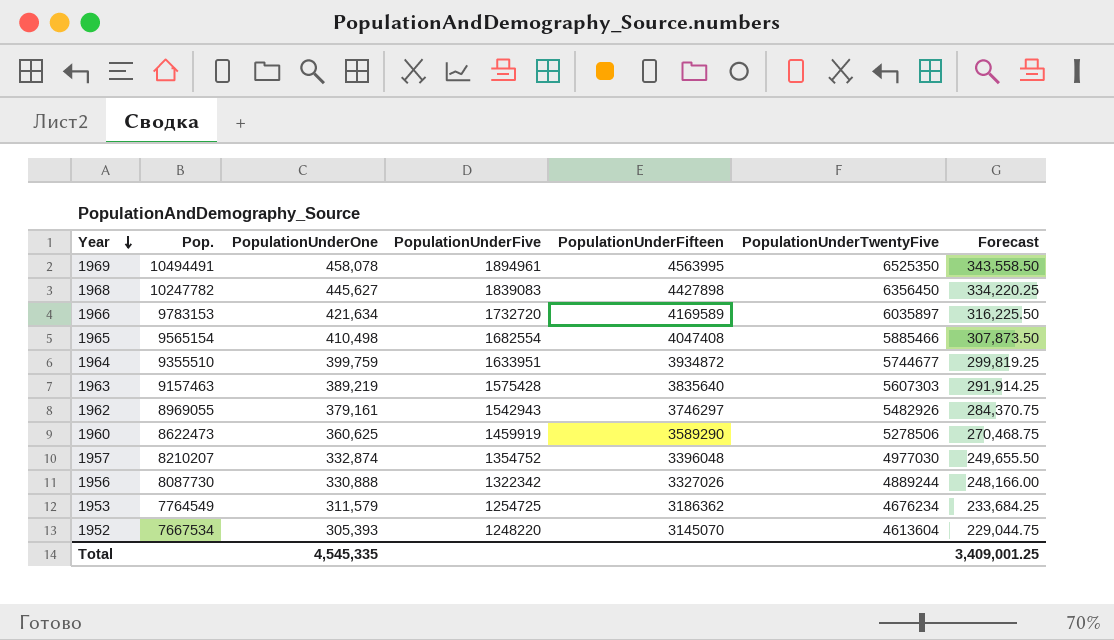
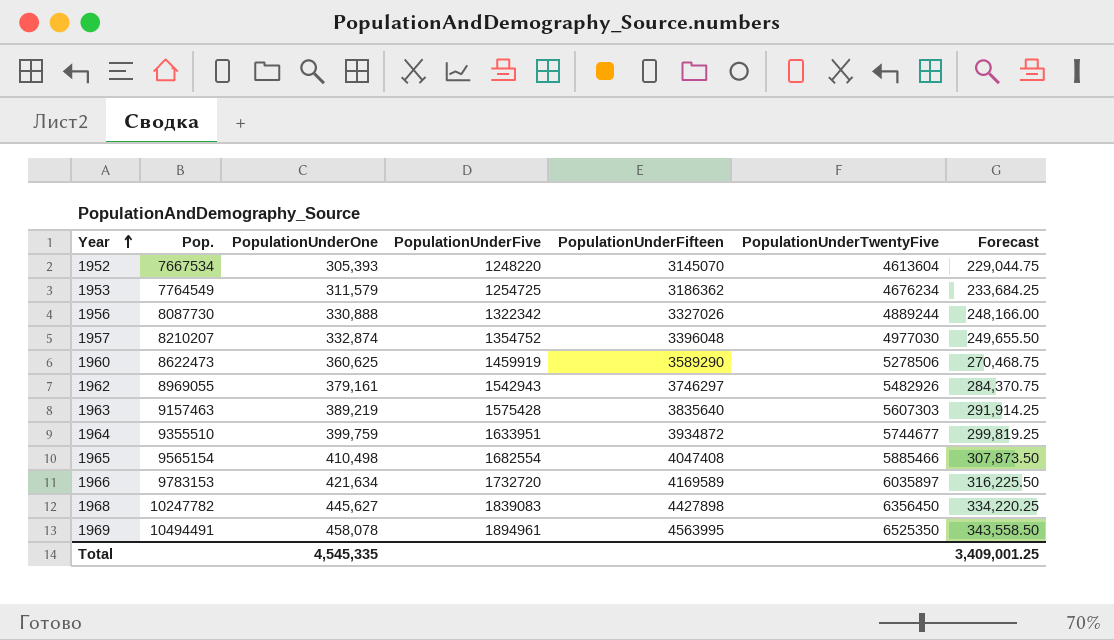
row order: Year descending -> Year ascending

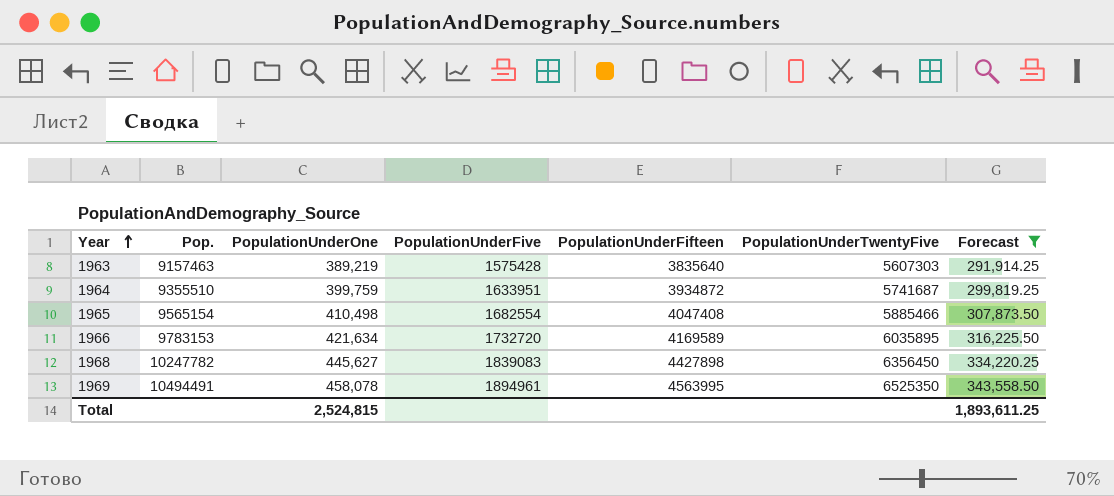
filter: none -> Forecast >= 291,914.25
1964 | PopulationUnderTwentyFive: 5744677 -> 5741687
1966 | PopulationUnderTwentyFive: 6035897 -> 6035895
Total | PopulationUnderOne: 4,545,335 -> 2,524,815
Total | Forecast: 3,409,001.25 -> 1,893,611.25

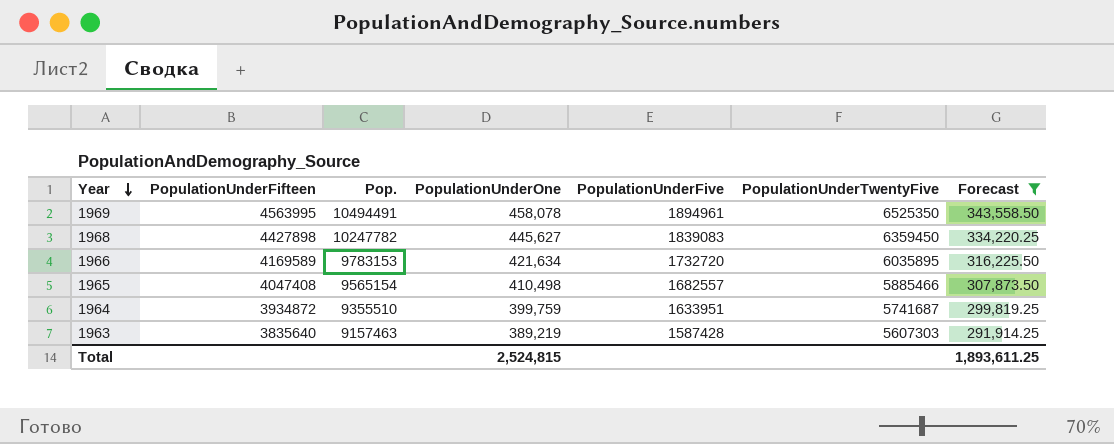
row order: Year ascending -> Year descending
column PopulationUnderFifteen | position: 5 -> 2
1968 | PopulationUnderTwentyFive: 6356450 -> 6359450
1965 | PopulationUnderFive: 1682554 -> 1682557
1963 | PopulationUnderFive: 1575428 -> 1587428

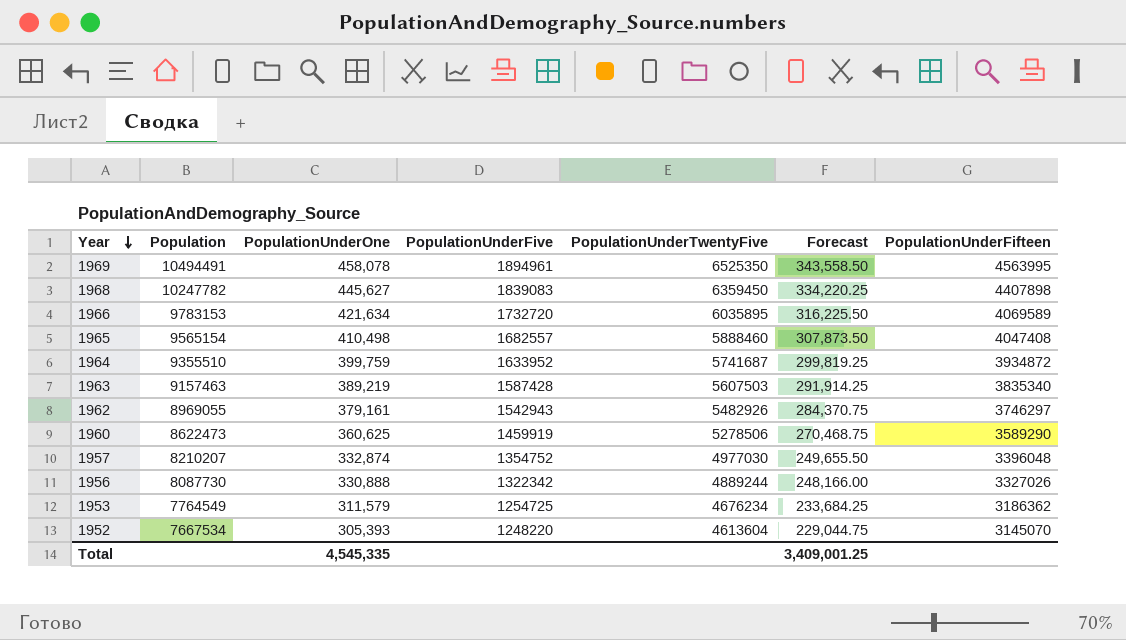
filter: Forecast >= 291,914.25 -> none
column name: Pop. -> Population
column PopulationUnderFifteen | position: 2 -> 7
1968 | PopulationUnderFifteen: 4427898 -> 4407898
1966 | PopulationUnderFifteen: 4169589 -> 4069589
1965 | PopulationUnderTwentyFive: 5885466 -> 5888460
1964 | PopulationUnderFive: 1633951 -> 1633952
1963 | PopulationUnderTwentyFive: 5607303 -> 5607503
1963 | PopulationUnderFifteen: 3835640 -> 3835340
Total | PopulationUnderOne: 2,524,815 -> 4,545,335
Total | Forecast: 1,893,611.25 -> 3,409,001.25

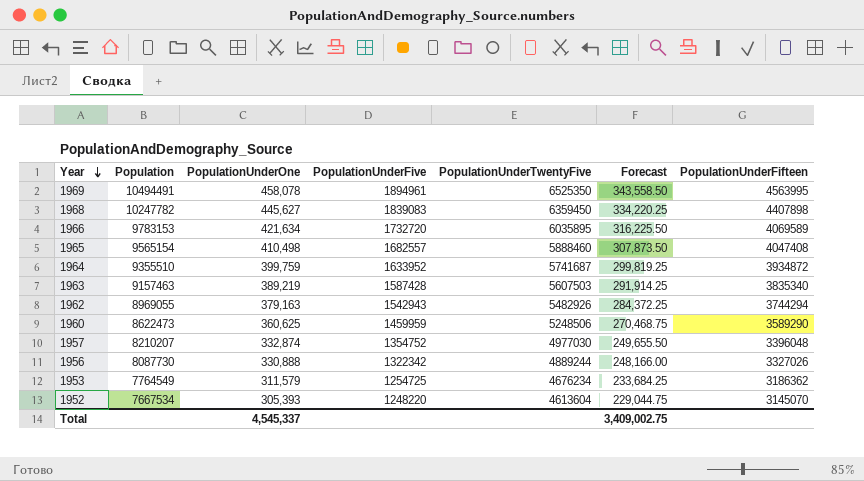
1962 | PopulationUnderOne: 379,161 -> 379,163
1962 | Forecast: 284,370.75 -> 284,372.25
1962 | PopulationUnderFifteen: 3746297 -> 3744294
1960 | PopulationUnderFive: 1459919 -> 1459959
1960 | PopulationUnderTwentyFive: 5278506 -> 5248506
Total | PopulationUnderOne: 4,545,335 -> 4,545,337
Total | Forecast: 3,409,001.25 -> 3,409,002.75

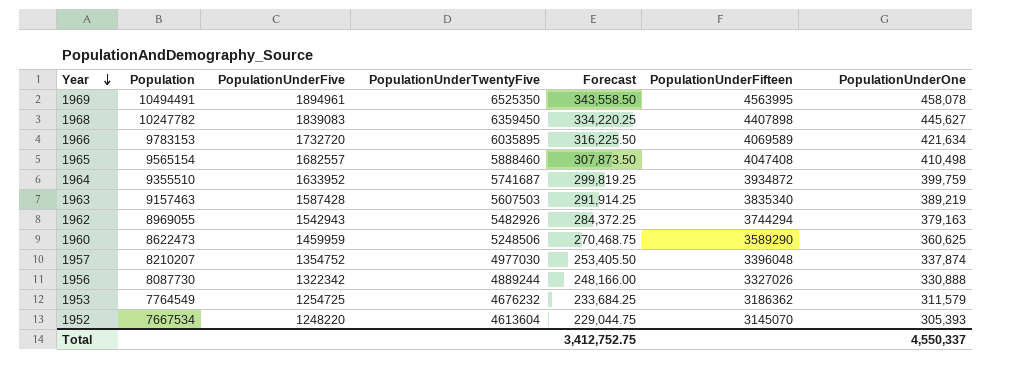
column PopulationUnderOne | position: 3 -> 7
1957 | Forecast: 249,655.50 -> 253,405.50
1957 | PopulationUnderOne: 332,874 -> 337,874
1953 | PopulationUnderTwentyFive: 4676234 -> 4676232
Total | Forecast: 3,409,002.75 -> 3,412,752.75
Total | PopulationUnderOne: 4,545,337 -> 4,550,337

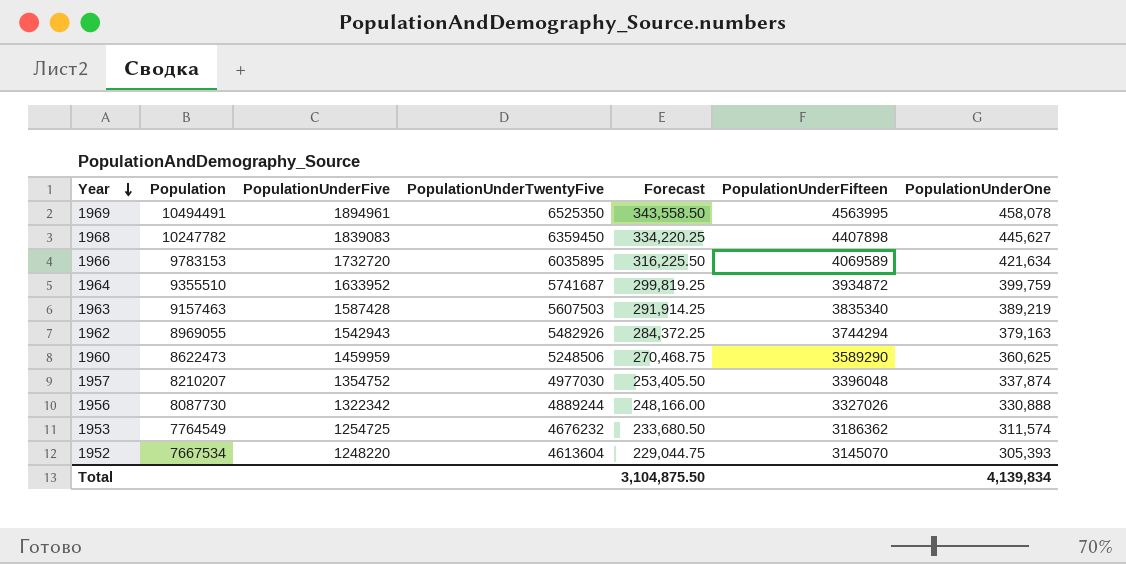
row 1965: 9565154 | 1682557 | 5888460 | 307,873.50 | 4047408 | 410,498 -> none
1953 | Forecast: 233,684.25 -> 233,680.50
1953 | PopulationUnderOne: 311,579 -> 311,574
Total | Forecast: 3,412,752.75 -> 3,104,875.50
Total | PopulationUnderOne: 4,550,337 -> 4,139,834

